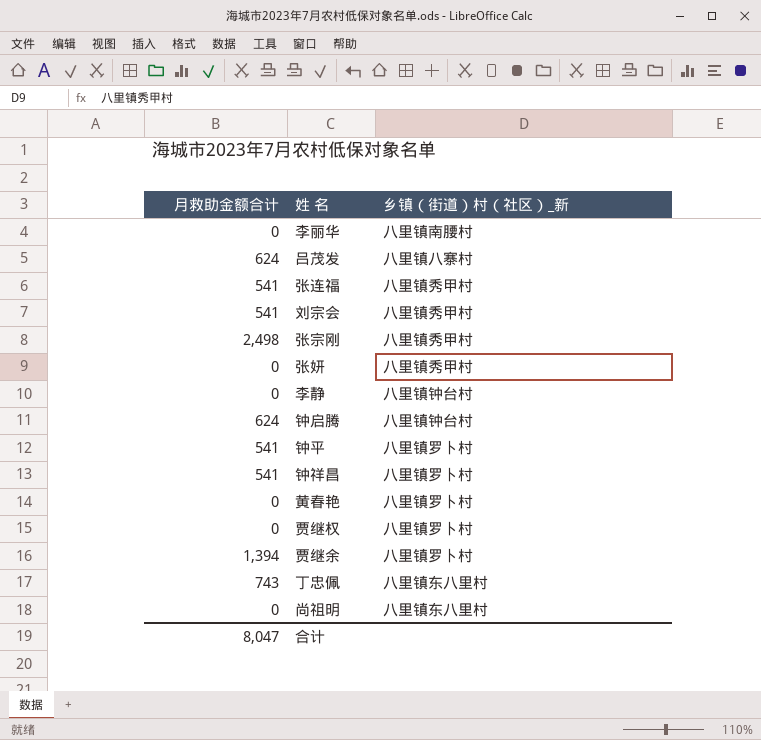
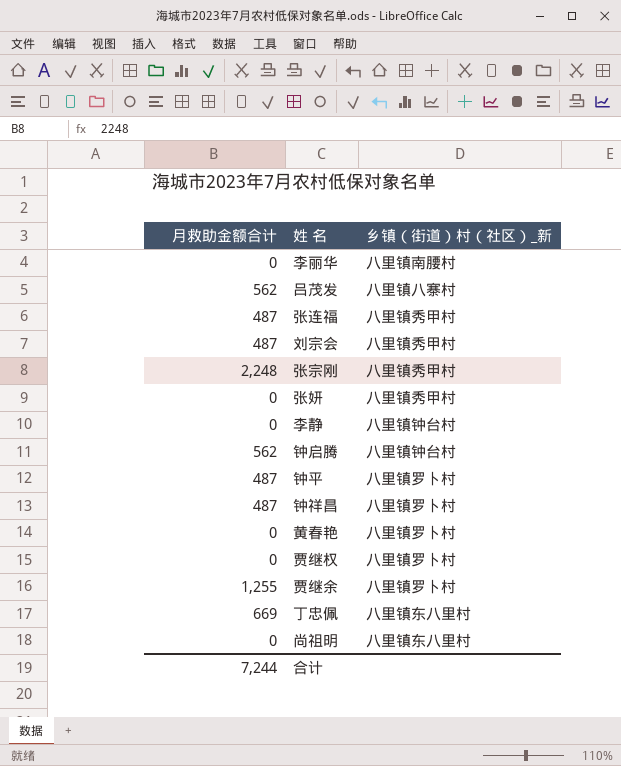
吕茂发 | 月救助金额合计: 624 -> 562
张连福 | 月救助金额合计: 541 -> 487
刘宗会 | 月救助金额合计: 541 -> 487
张宗刚 | 月救助金额合计: 2,498 -> 2,248
钟启腾 | 月救助金额合计: 624 -> 562
钟平 | 月救助金额合计: 541 -> 487
钟祥昌 | 月救助金额合计: 541 -> 487
贾继余 | 月救助金额合计: 1,394 -> 1,255
丁忠佩 | 月救助金额合计: 743 -> 669
合计 | 月救助金额合计: 8,047 -> 7,244

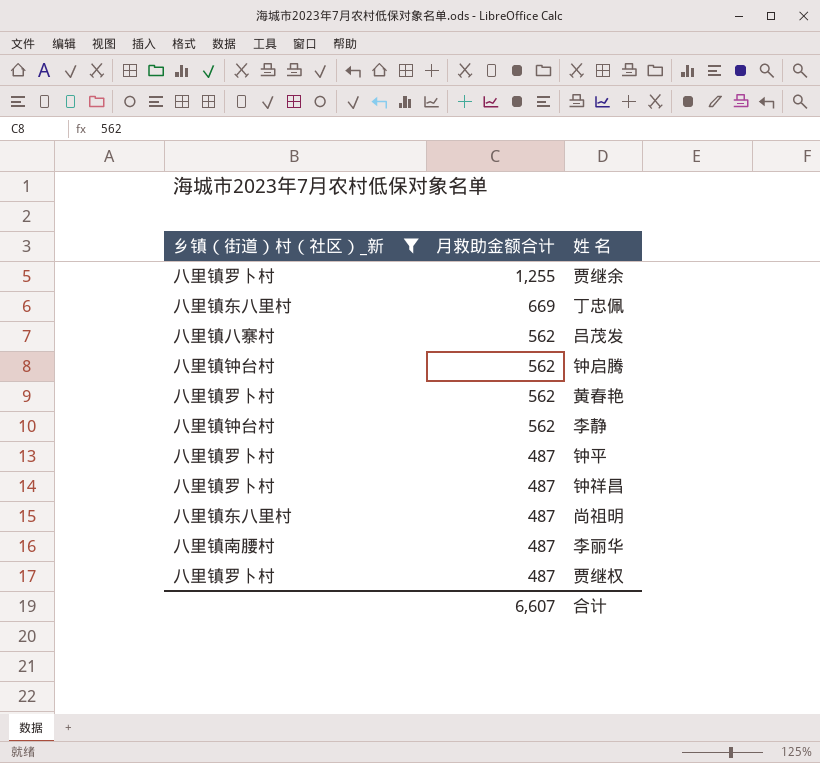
filter: none -> 乡镇（街道）村（社区）_新 != 八里镇秀甲村
row order: none -> 月救助金额合计 descending
column 乡镇（街道）村（社区）_新 | position: 3 -> 1
黄春艳 | 月救助金额合计: 0 -> 562
李静 | 月救助金额合计: 0 -> 562
尚祖明 | 月救助金额合计: 0 -> 487
李丽华 | 月救助金额合计: 0 -> 487
贾继权 | 月救助金额合计: 0 -> 487
合计 | 月救助金额合计: 7,244 -> 6,607

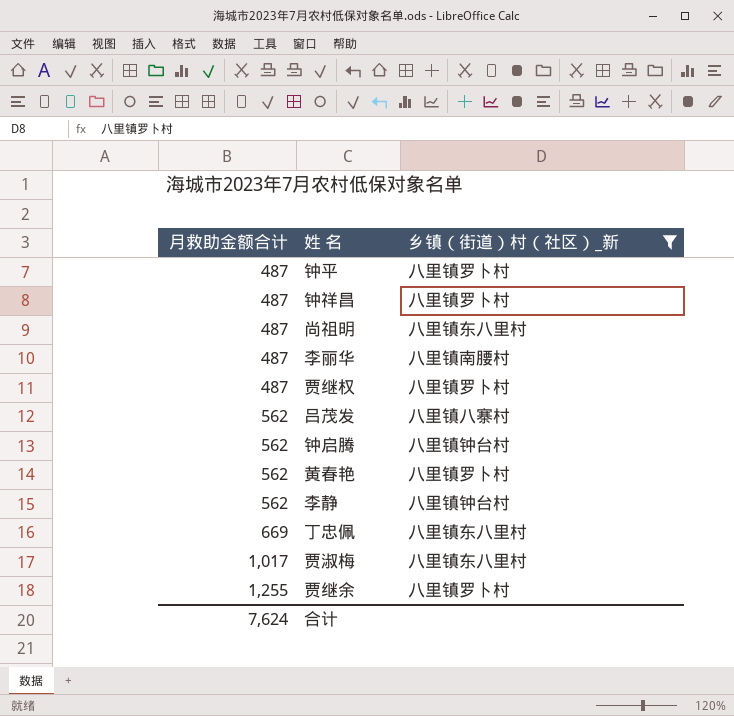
row order: 月救助金额合计 descending -> 月救助金额合计 ascending
column 乡镇（街道）村（社区）_新 | position: 1 -> 3
row 贾淑梅: none -> 1,017 | 八里镇东八里村
合计 | 月救助金额合计: 6,607 -> 7,624

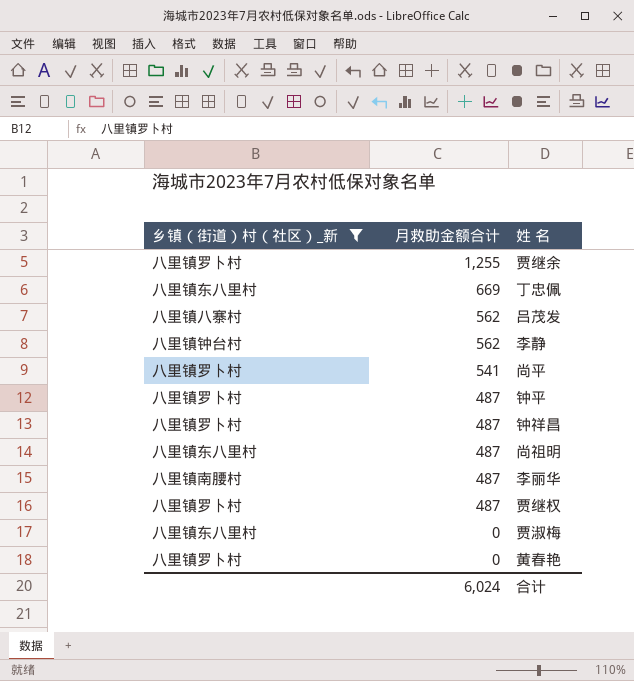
row order: 月救助金额合计 ascending -> 月救助金额合计 descending
column 乡镇（街道）村（社区）_新 | position: 3 -> 1
row 钟启腾: 562 | 八里镇钟台村 -> none
row 尚平: none -> 八里镇罗卜村 | 541
贾淑梅 | 月救助金额合计: 1,017 -> 0
黄春艳 | 月救助金额合计: 562 -> 0
合计 | 月救助金额合计: 7,624 -> 6,024

